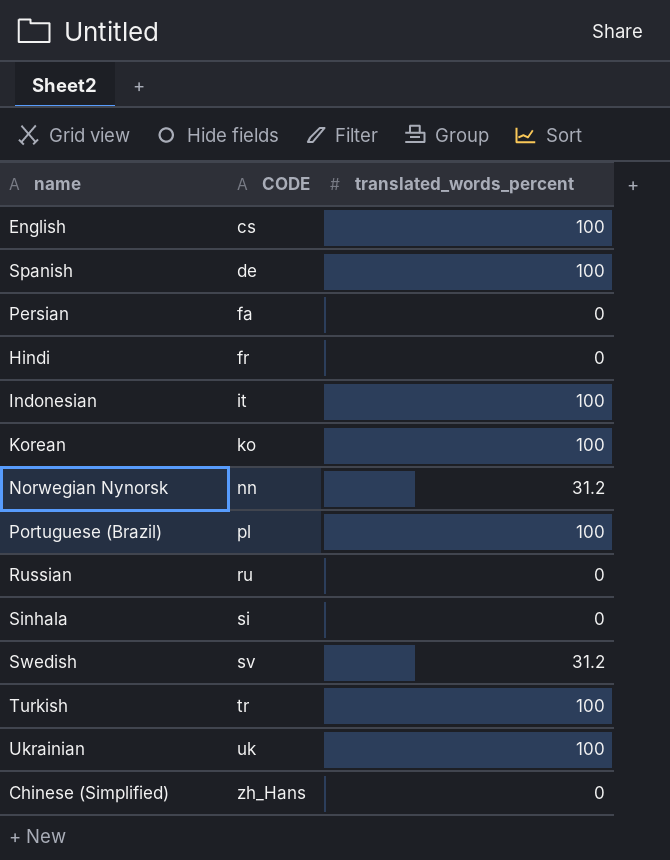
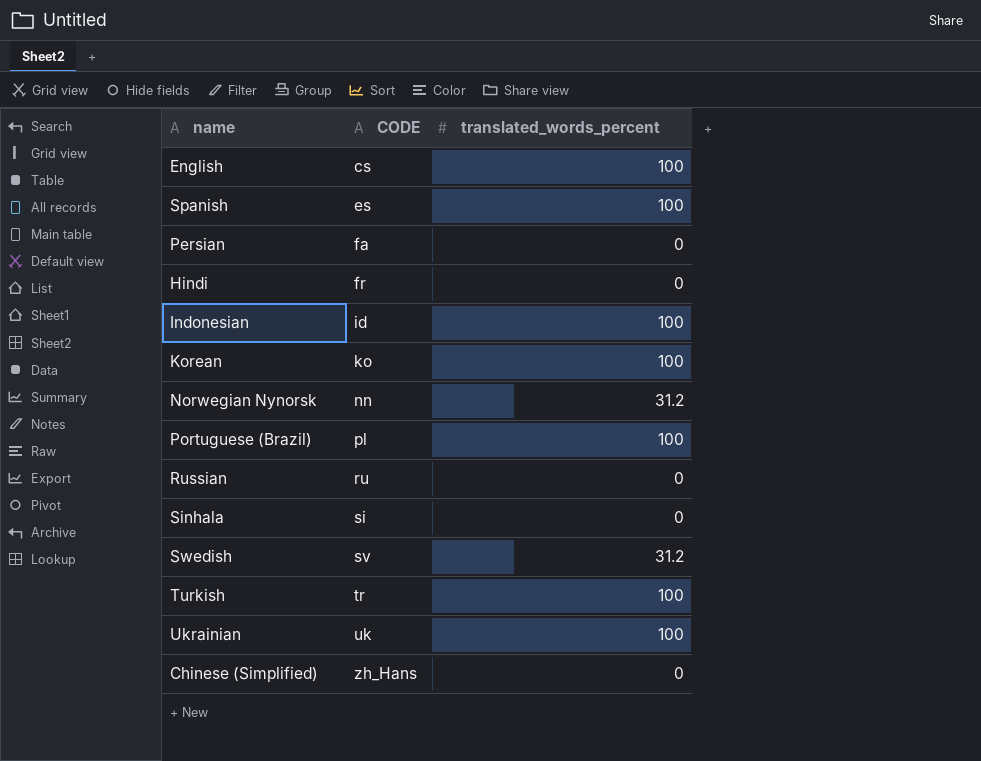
Spanish | CODE: de -> es
Indonesian | CODE: it -> id

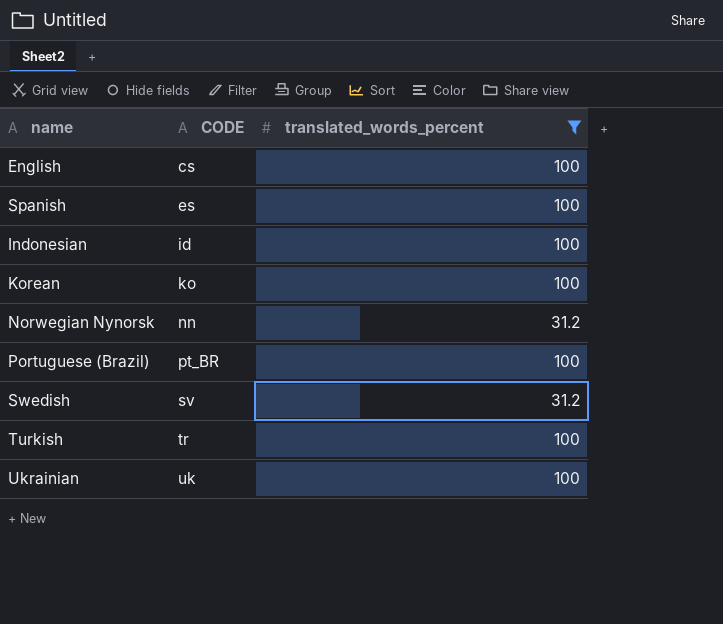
filter: none -> translated_words_percent != 0
Portuguese (Brazil) | CODE: pl -> pt_BR

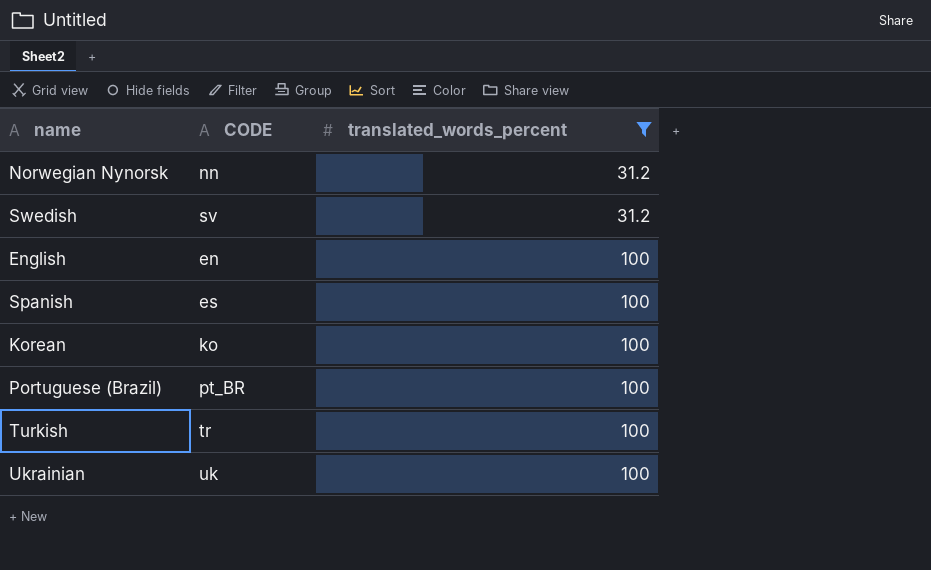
row order: CODE ascending -> translated_words_percent ascending
row Indonesian: id | 100 -> none
English | CODE: cs -> en

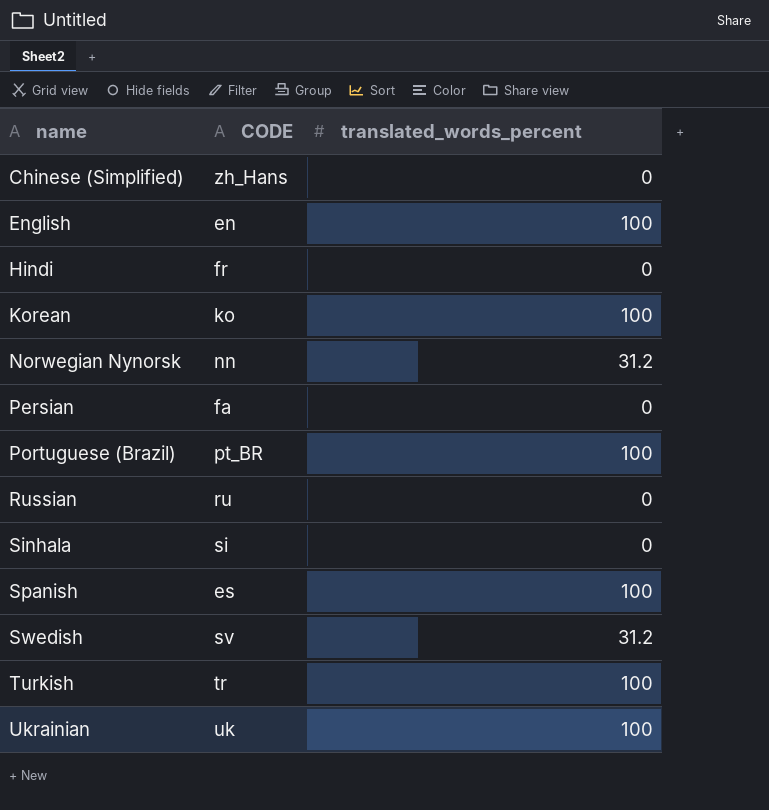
filter: translated_words_percent != 0 -> none
row order: translated_words_percent ascending -> name ascending

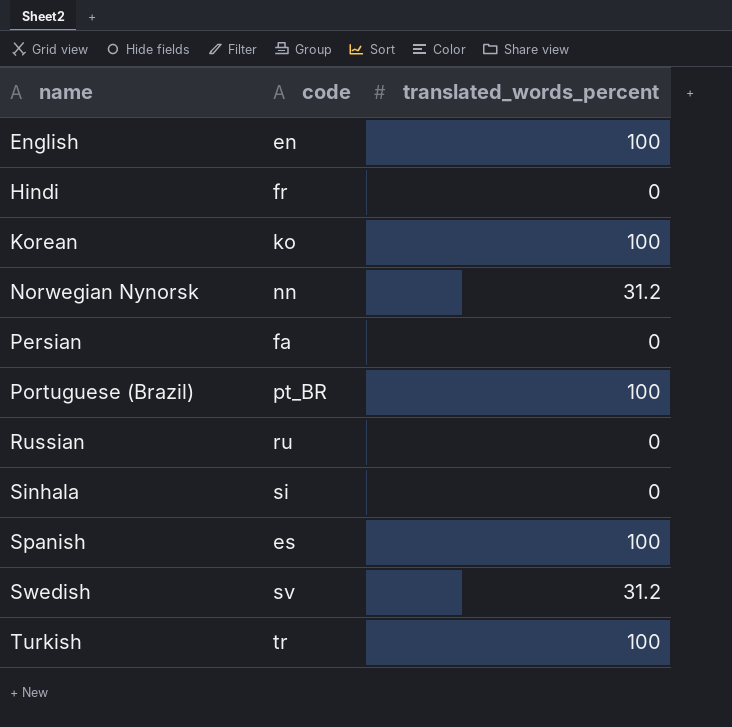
column name: CODE -> code
row Chinese (Simplified): zh_Hans | 0 -> none
row Ukrainian: uk | 100 -> none

